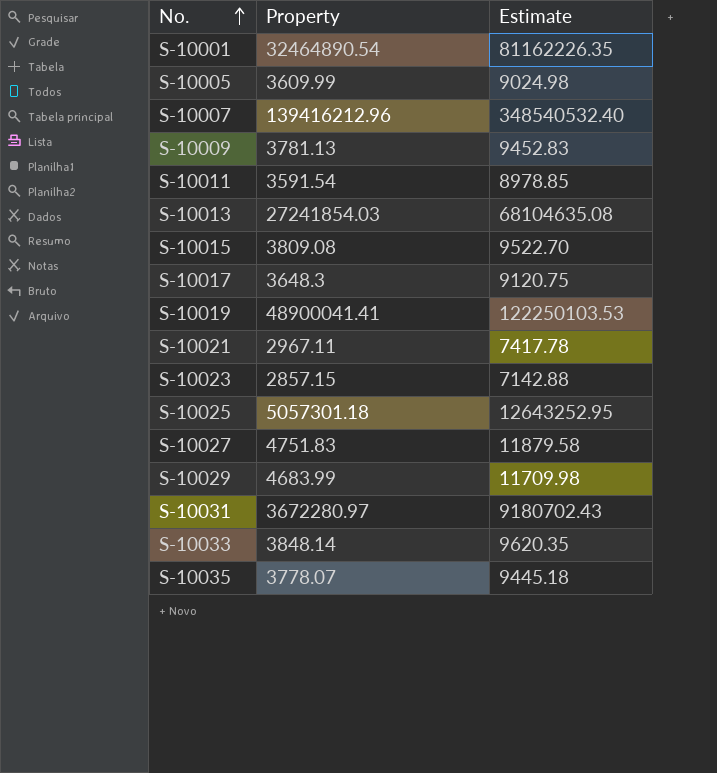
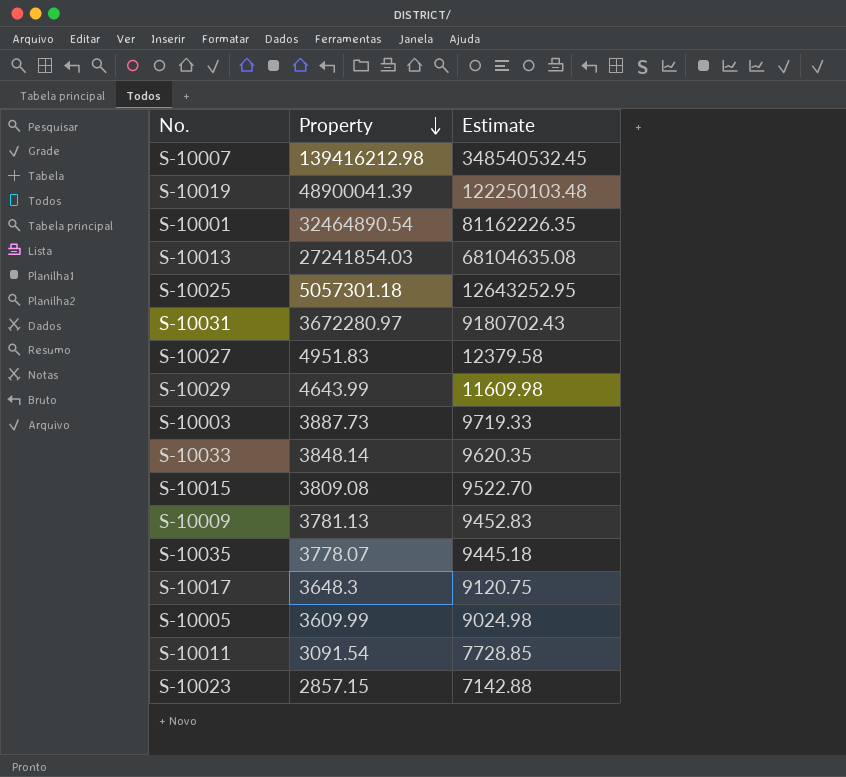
row order: No. ascending -> Property descending
row S-10021: 2967.11 | 7417.78 -> none
S-10007 | Property: 139416212.96 -> 139416212.98
S-10007 | Estimate: 348540532.40 -> 348540532.45
S-10019 | Property: 48900041.41 -> 48900041.39
S-10019 | Estimate: 122250103.53 -> 122250103.48
S-10027 | Property: 4751.83 -> 4951.83
S-10027 | Estimate: 11879.58 -> 12379.58
S-10029 | Property: 4683.99 -> 4643.99
S-10029 | Estimate: 11709.98 -> 11609.98
row S-10003: none -> 3887.73 | 9719.33
S-10011 | Property: 3591.54 -> 3091.54
S-10011 | Estimate: 8978.85 -> 7728.85

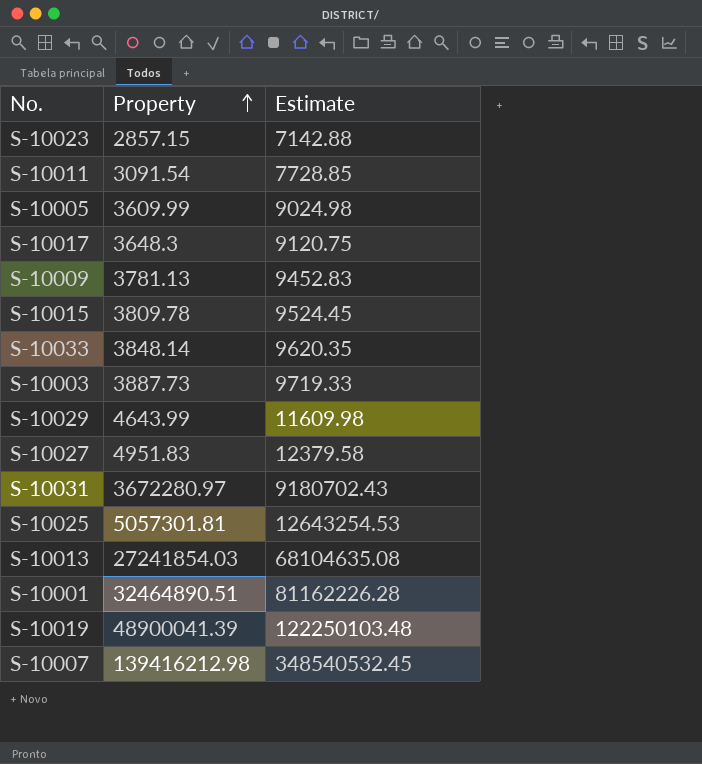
row order: Property descending -> Property ascending
row S-10035: 3778.07 | 9445.18 -> none
S-10015 | Property: 3809.08 -> 3809.78
S-10015 | Estimate: 9522.70 -> 9524.45
S-10025 | Property: 5057301.18 -> 5057301.81
S-10025 | Estimate: 12643252.95 -> 12643254.53
S-10001 | Property: 32464890.54 -> 32464890.51
S-10001 | Estimate: 81162226.35 -> 81162226.28

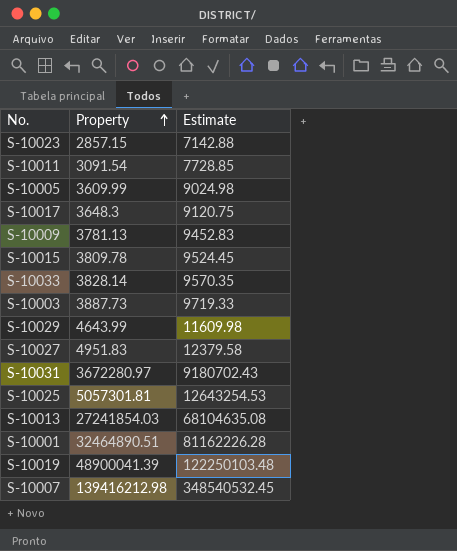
S-10033 | Property: 3848.14 -> 3828.14
S-10033 | Estimate: 9620.35 -> 9570.35

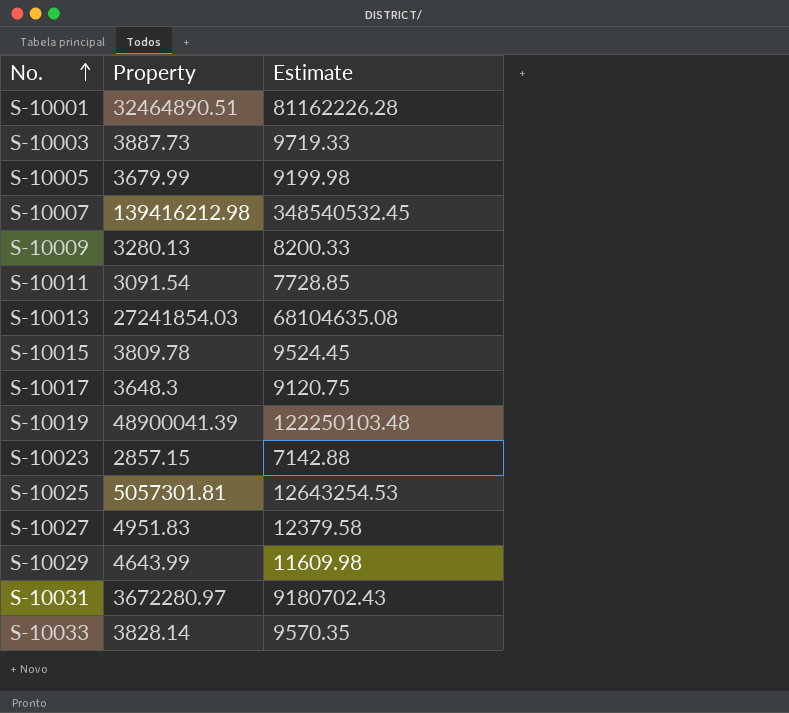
row order: Property ascending -> No. ascending
S-10005 | Property: 3609.99 -> 3679.99
S-10005 | Estimate: 9024.98 -> 9199.98
S-10009 | Property: 3781.13 -> 3280.13
S-10009 | Estimate: 9452.83 -> 8200.33

